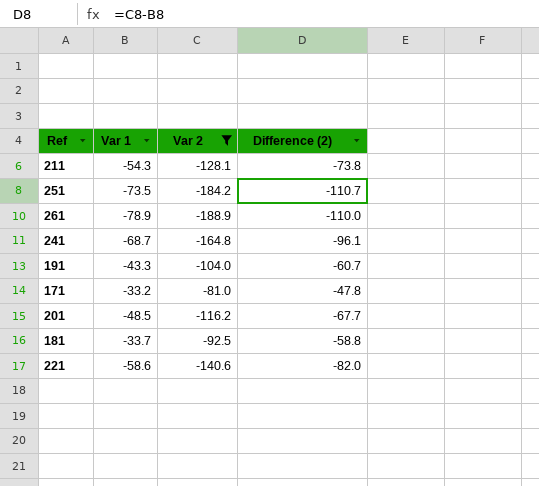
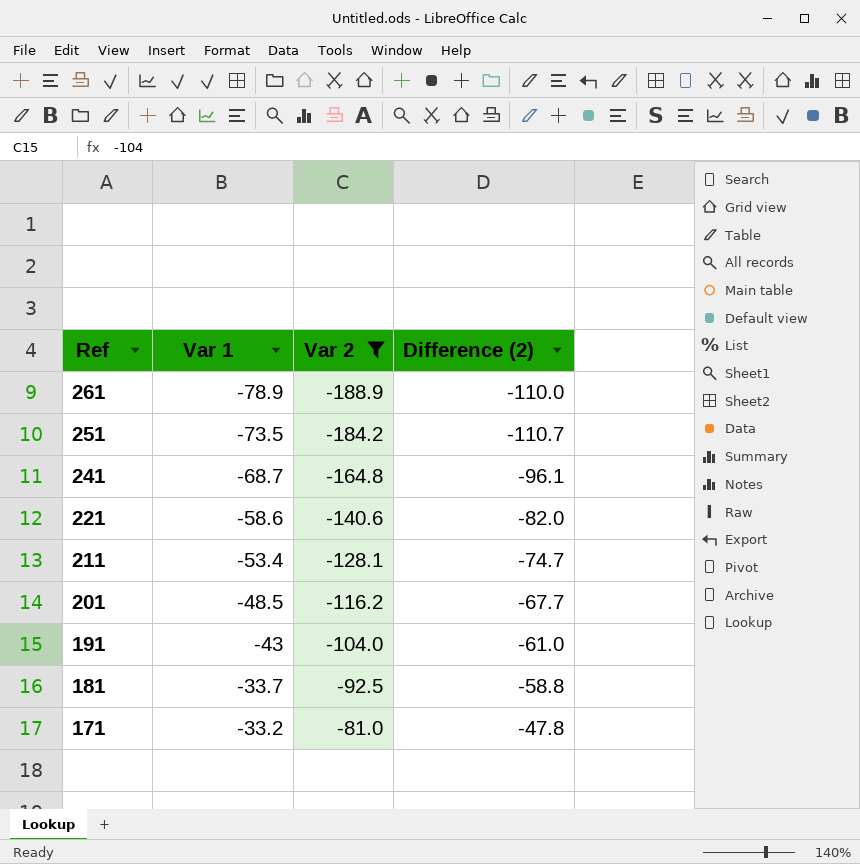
row order: none -> Ref descending
211 | Var 1: -54.3 -> -53.4
211 | Difference (2): -73.8 -> -74.7
191 | Var 1: -43.3 -> -43
191 | Difference (2): -60.7 -> -61.0

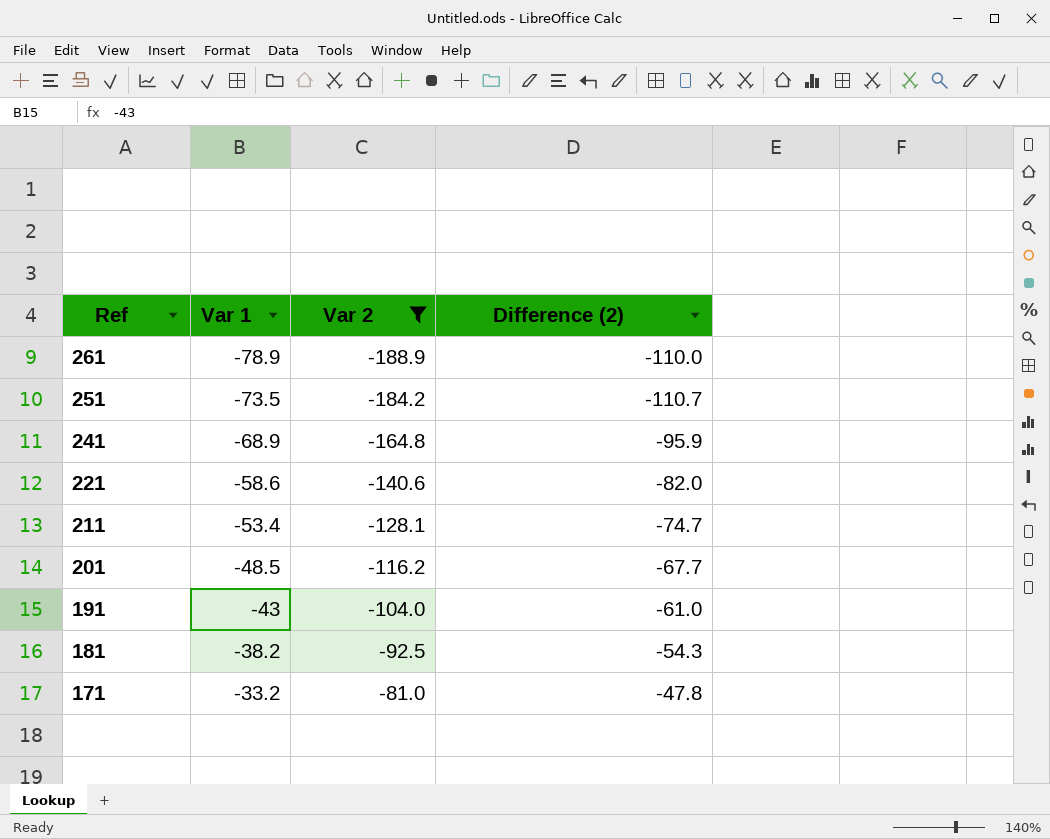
241 | Var 1: -68.7 -> -68.9
241 | Difference (2): -96.1 -> -95.9
181 | Var 1: -33.7 -> -38.2
181 | Difference (2): -58.8 -> -54.3

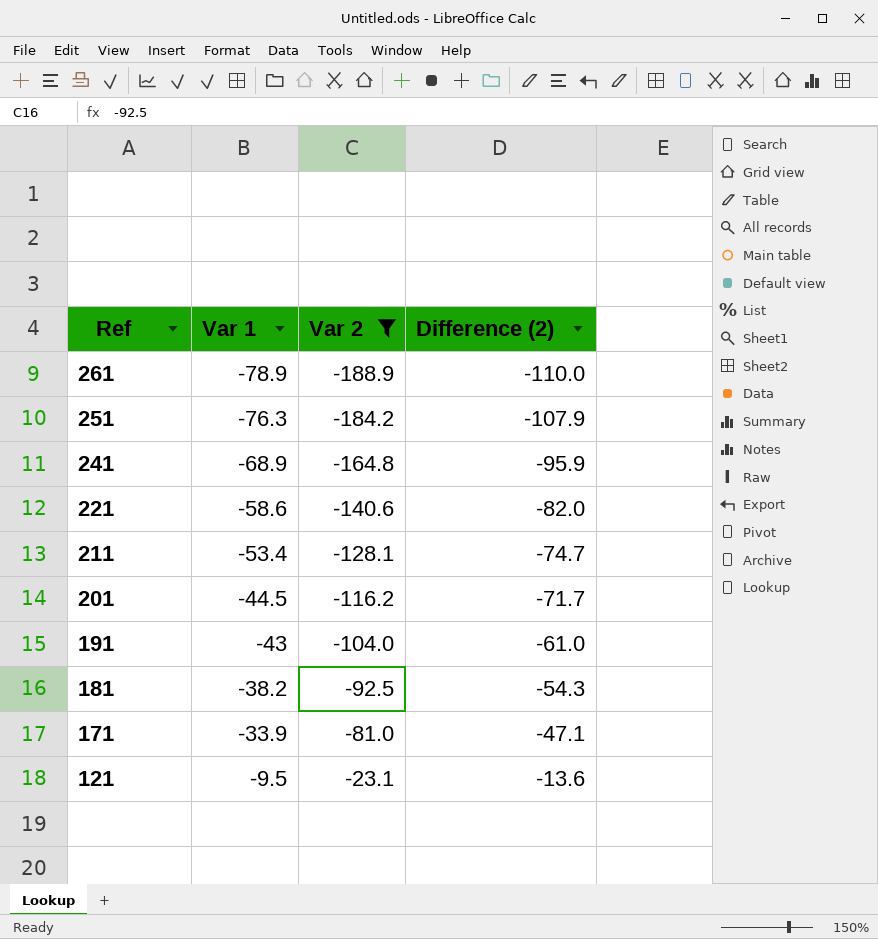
251 | Var 1: -73.5 -> -76.3
251 | Difference (2): -110.7 -> -107.9
201 | Var 1: -48.5 -> -44.5
201 | Difference (2): -67.7 -> -71.7
171 | Var 1: -33.2 -> -33.9
171 | Difference (2): -47.8 -> -47.1
row 121: none -> -9.5 | -23.1 | -13.6

